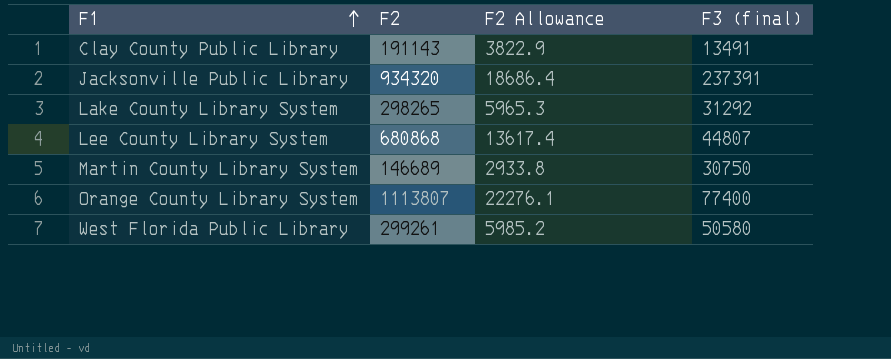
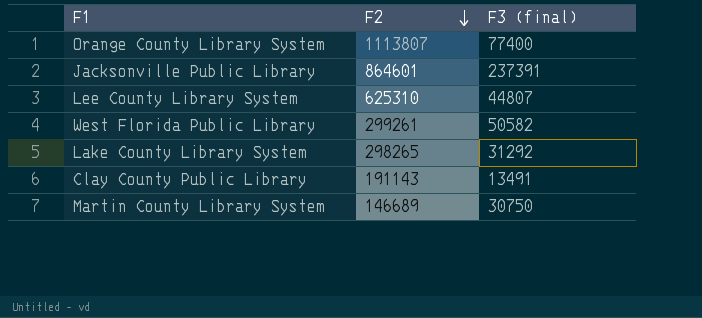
row order: F1 ascending -> F2 descending
column F2 Allowance | formula: [F2] * 0.02 -> none
Jacksonville Public Library | F2: 934320 -> 864601
Lee County Library System | F2: 680868 -> 625310
West Florida Public Library | F3 (final): 50580 -> 50582

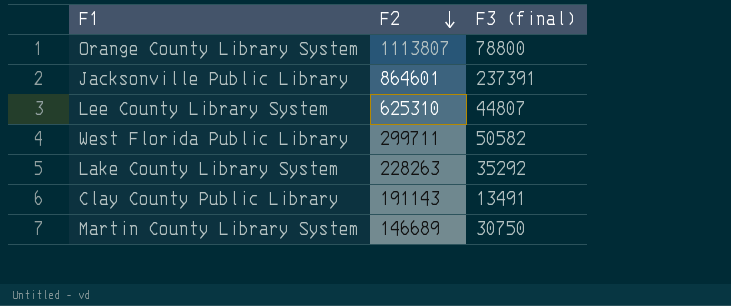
Orange County Library System | F3 (final): 77400 -> 78800
West Florida Public Library | F2: 299261 -> 299711
Lake County Library System | F2: 298265 -> 228263
Lake County Library System | F3 (final): 31292 -> 35292

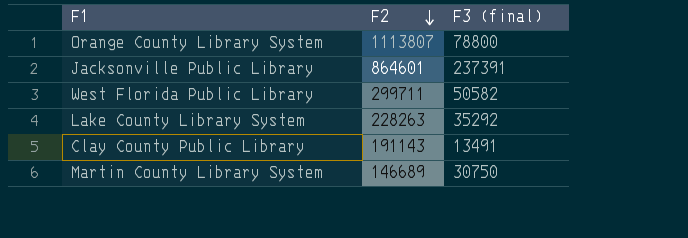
row Lee County Library System: 625310 | 44807 -> none

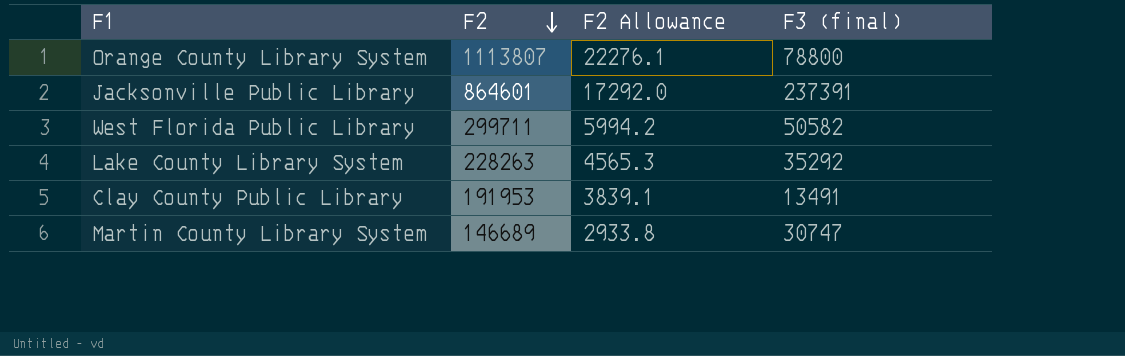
column F2 Allowance | formula: none -> [F2] * 0.02
Clay County Public Library | F2: 191143 -> 191953
Martin County Library System | F3 (final): 30750 -> 30747

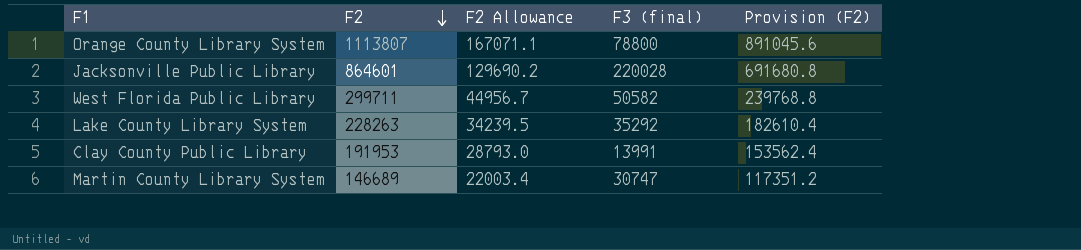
column F2 Allowance | formula: [F2] * 0.02 -> [F2] * 0.15
column Provision (F2) | formula: none -> [F2] * 0.8
Jacksonville Public Library | F3 (final): 237391 -> 220028
Clay County Public Library | F3 (final): 13491 -> 13991

